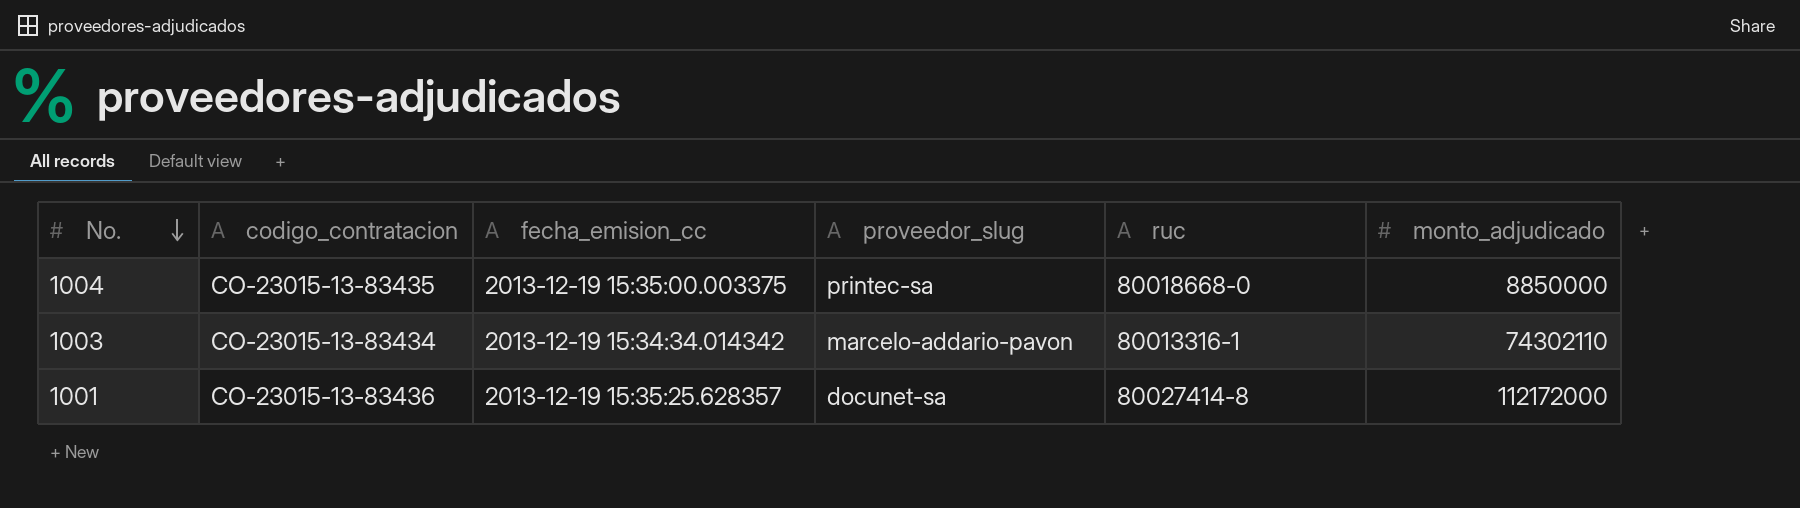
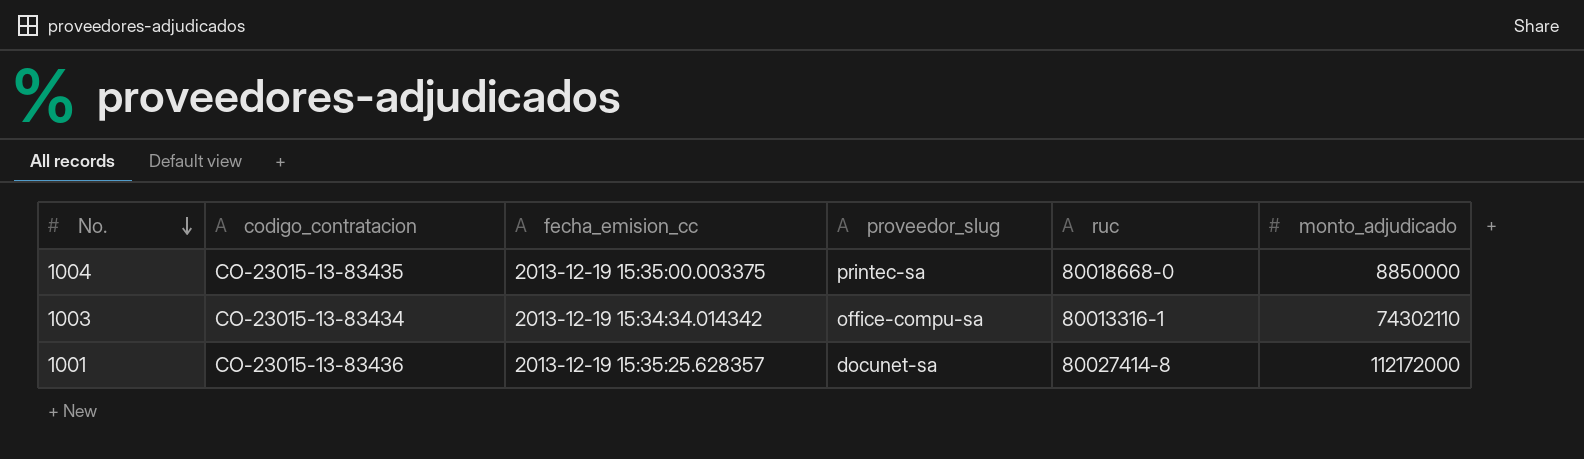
1003 | proveedor_slug: marcelo-addario-pavon -> office-compu-sa

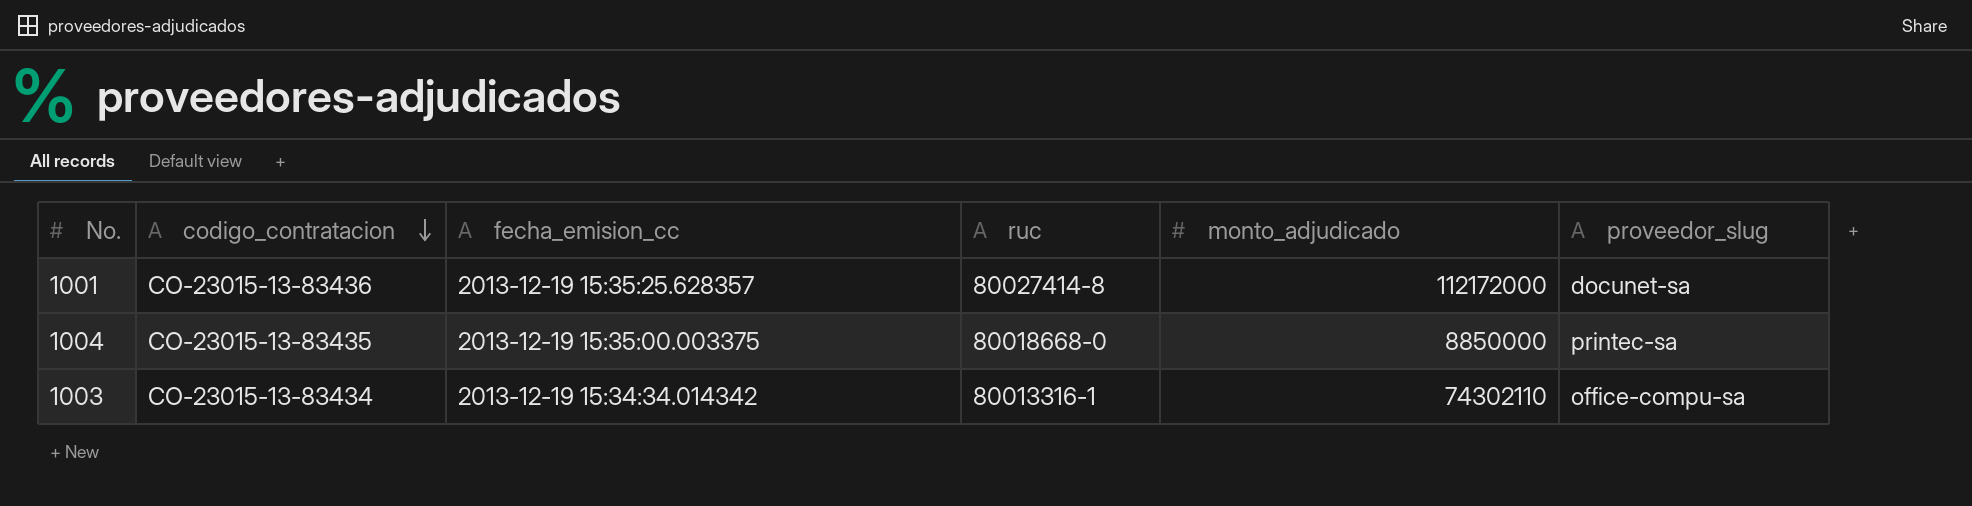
row order: No. descending -> codigo_contratacion descending
column proveedor_slug | position: 4 -> 6

